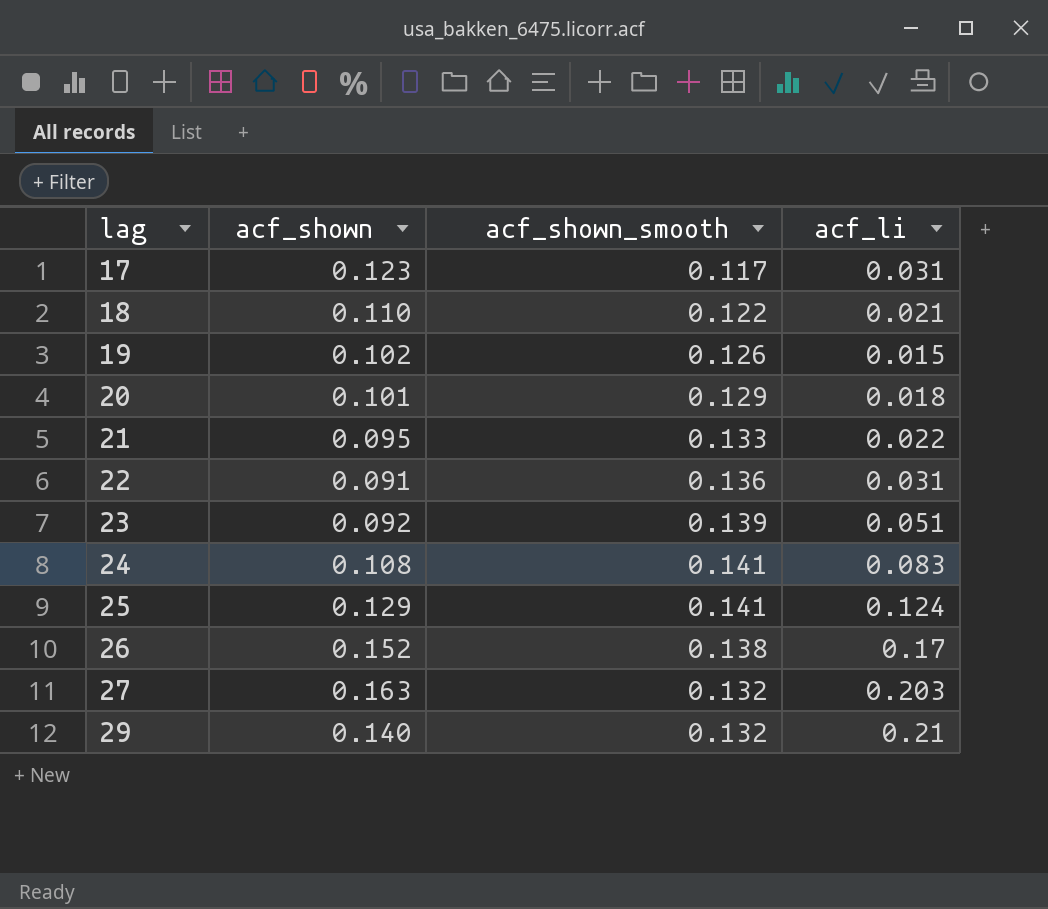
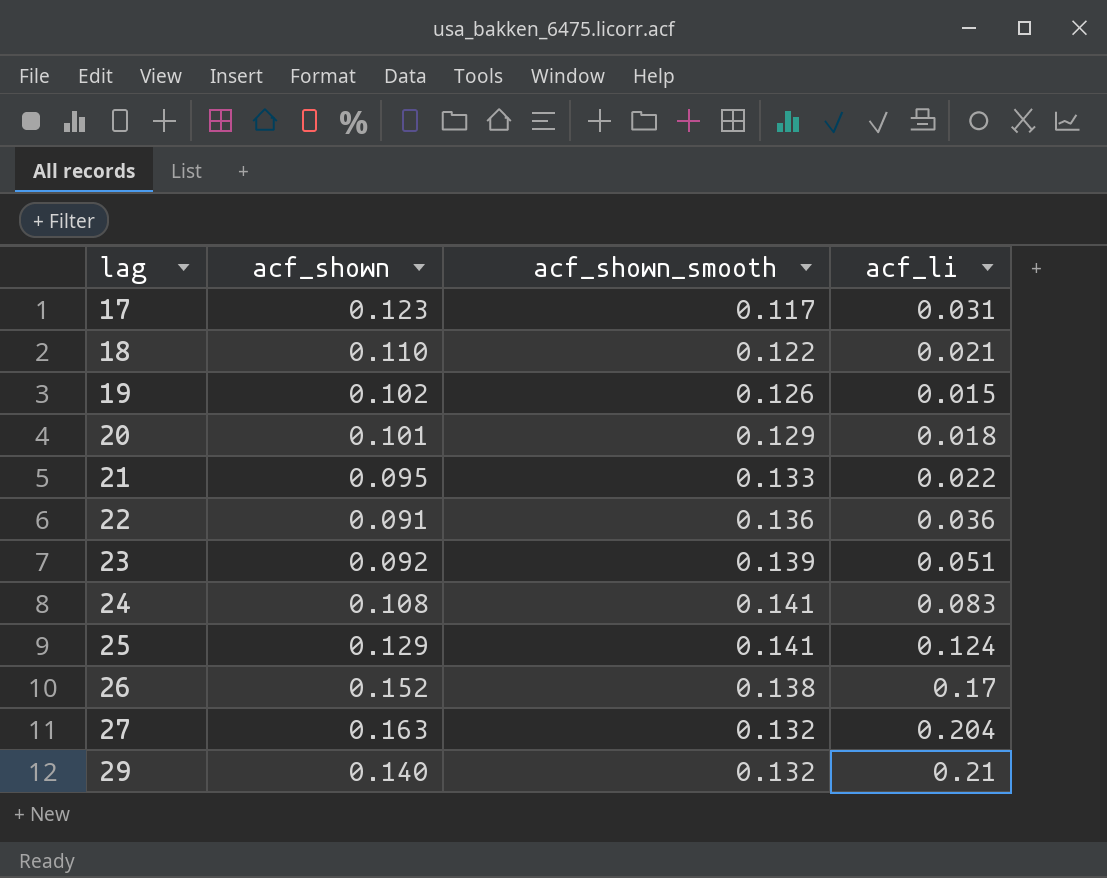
22 | acf_li: 0.031 -> 0.036
27 | acf_li: 0.203 -> 0.204

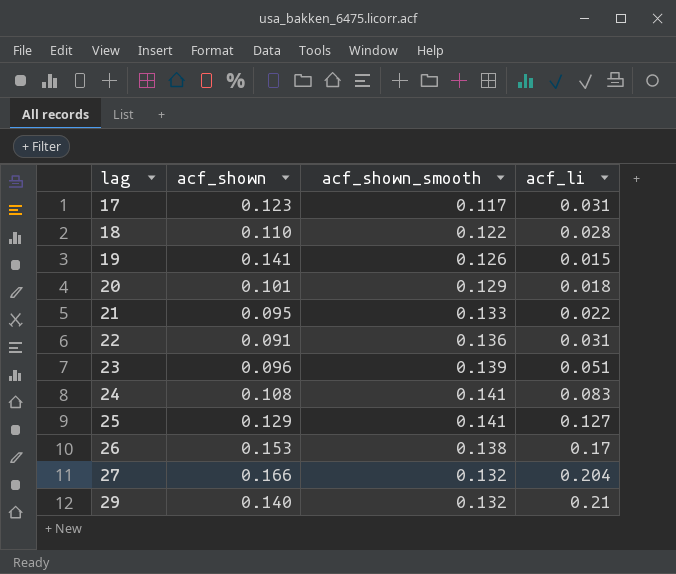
18 | acf_li: 0.021 -> 0.028
19 | acf_shown: 0.102 -> 0.141
22 | acf_li: 0.036 -> 0.031
23 | acf_shown: 0.092 -> 0.096
25 | acf_li: 0.124 -> 0.127
26 | acf_shown: 0.152 -> 0.153
27 | acf_shown: 0.163 -> 0.166

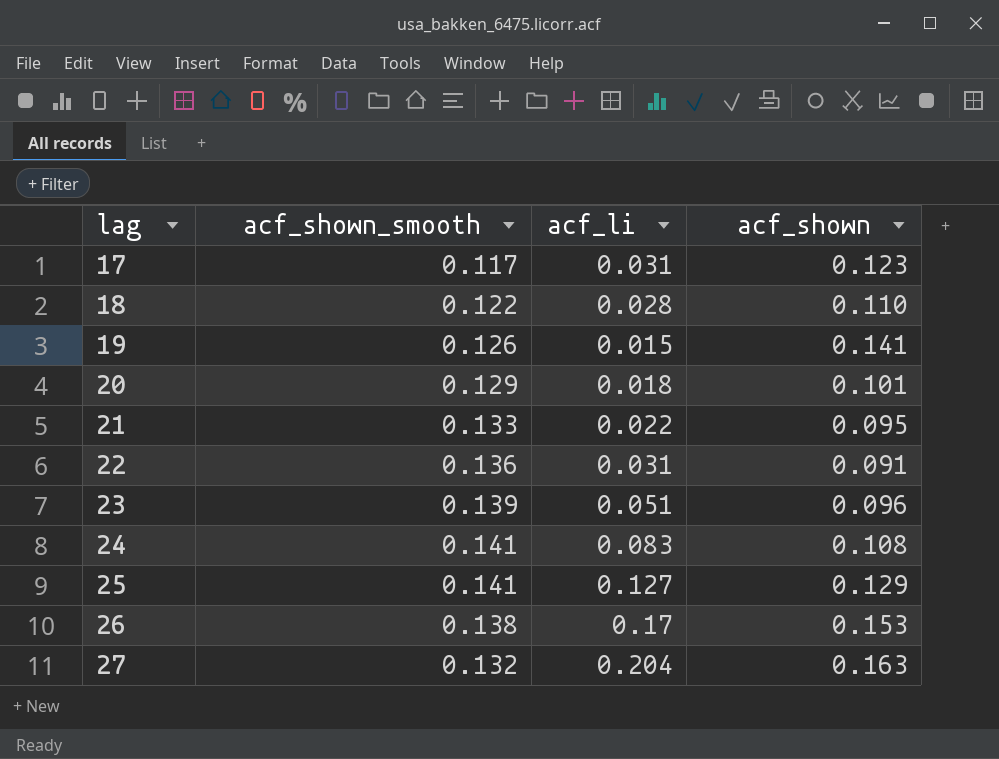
column acf_shown | position: 2 -> 4
row 29: 0.140 | 0.132 | 0.21 -> none
27 | acf_shown: 0.166 -> 0.163

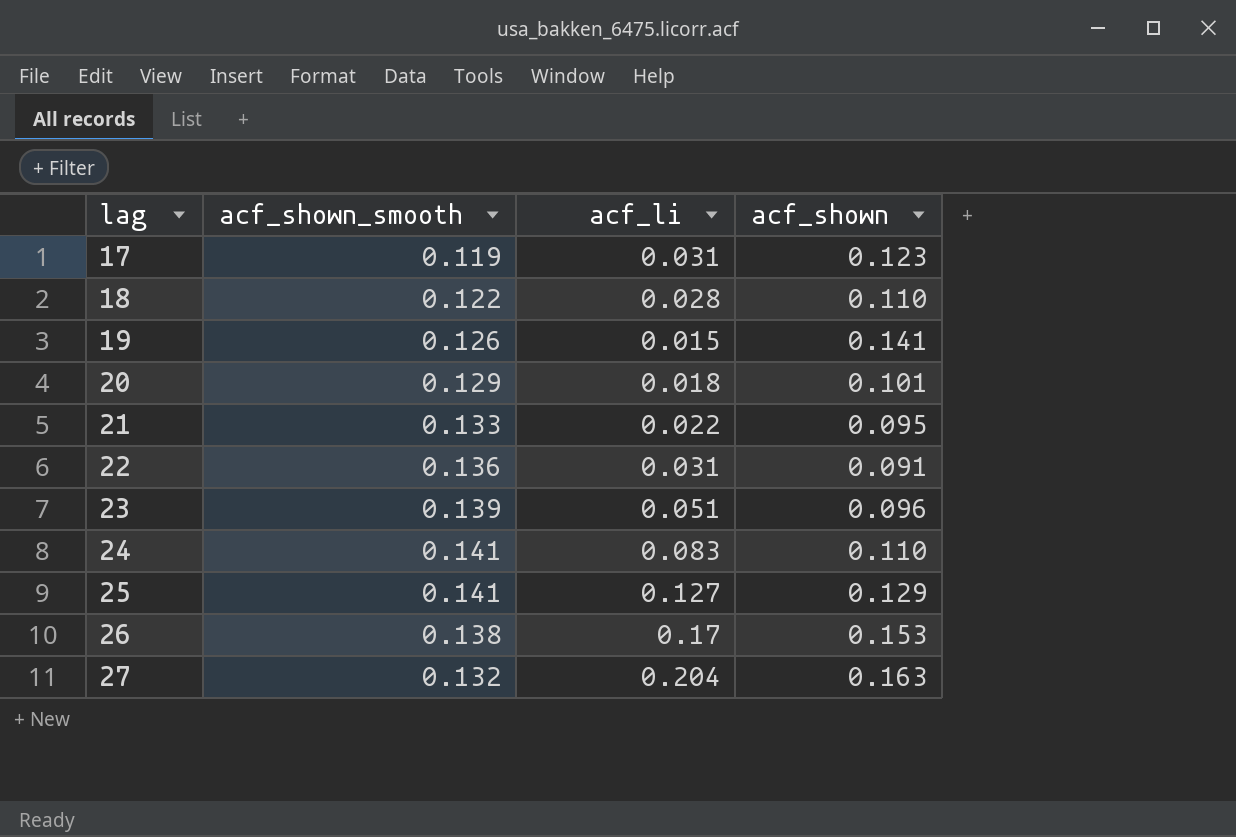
17 | acf_shown_smooth: 0.117 -> 0.119
24 | acf_shown: 0.108 -> 0.110

